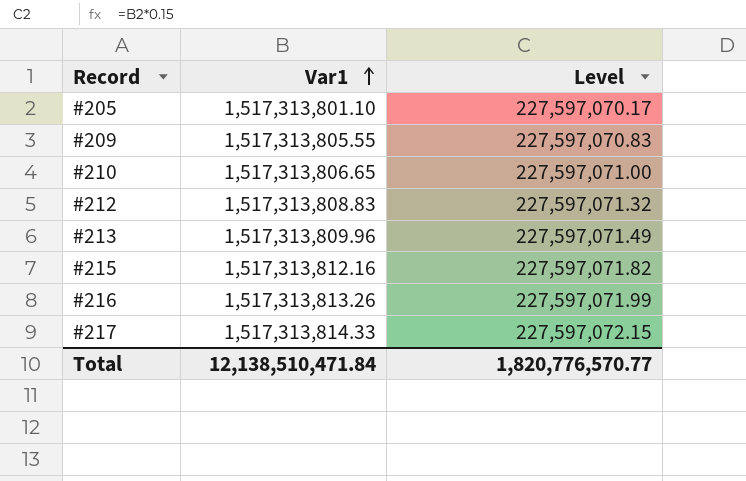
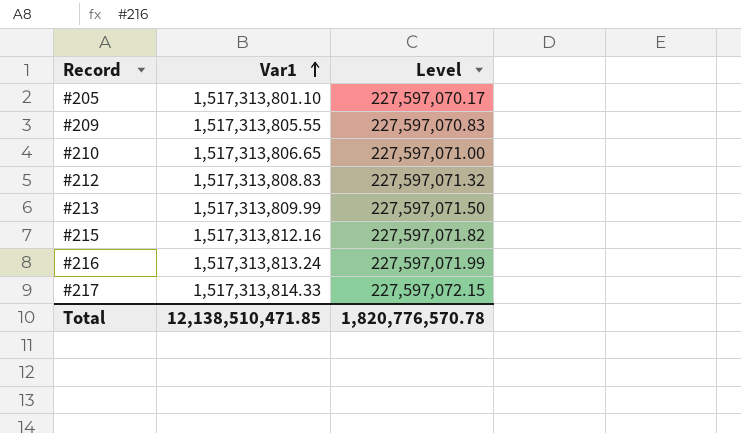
#213 | Var1: 1,517,313,809.96 -> 1,517,313,809.99
#213 | Level: 227,597,071.49 -> 227,597,071.50
#216 | Var1: 1,517,313,813.26 -> 1,517,313,813.24
Total | Var1: 12,138,510,471.84 -> 12,138,510,471.85
Total | Level: 1,820,776,570.77 -> 1,820,776,570.78

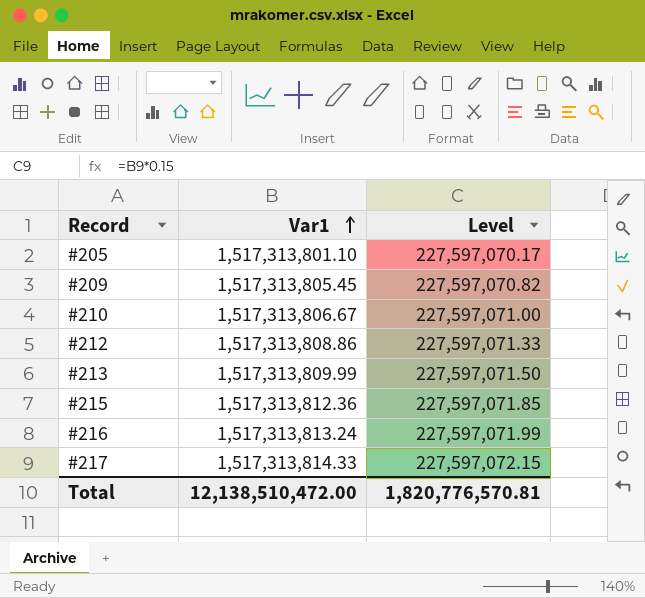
#209 | Var1: 1,517,313,805.55 -> 1,517,313,805.45
#209 | Level: 227,597,070.83 -> 227,597,070.82
#210 | Var1: 1,517,313,806.65 -> 1,517,313,806.67
#212 | Var1: 1,517,313,808.83 -> 1,517,313,808.86
#212 | Level: 227,597,071.32 -> 227,597,071.33
#215 | Var1: 1,517,313,812.16 -> 1,517,313,812.36
#215 | Level: 227,597,071.82 -> 227,597,071.85
Total | Var1: 12,138,510,471.85 -> 12,138,510,472.00
Total | Level: 1,820,776,570.78 -> 1,820,776,570.81

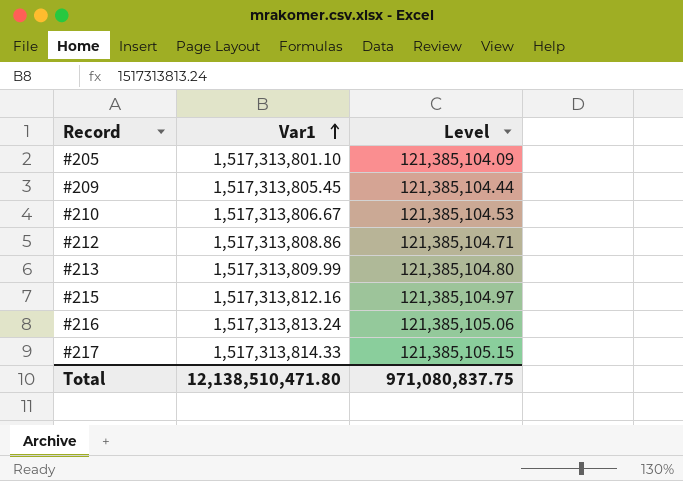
column Level | formula: [Var1] * 0.15 -> [Var1] * 0.08
#215 | Var1: 1,517,313,812.36 -> 1,517,313,812.16
Total | Var1: 12,138,510,472.00 -> 12,138,510,471.80
Total | Level: 1,820,776,570.81 -> 971,080,837.75

